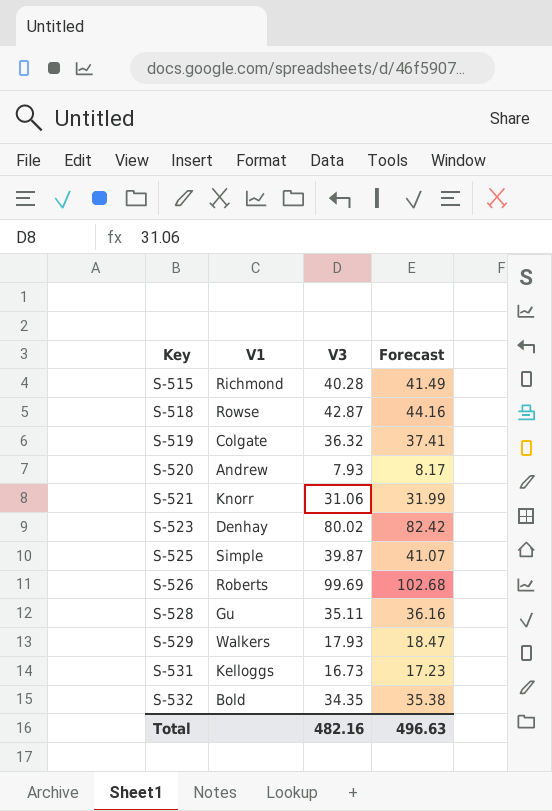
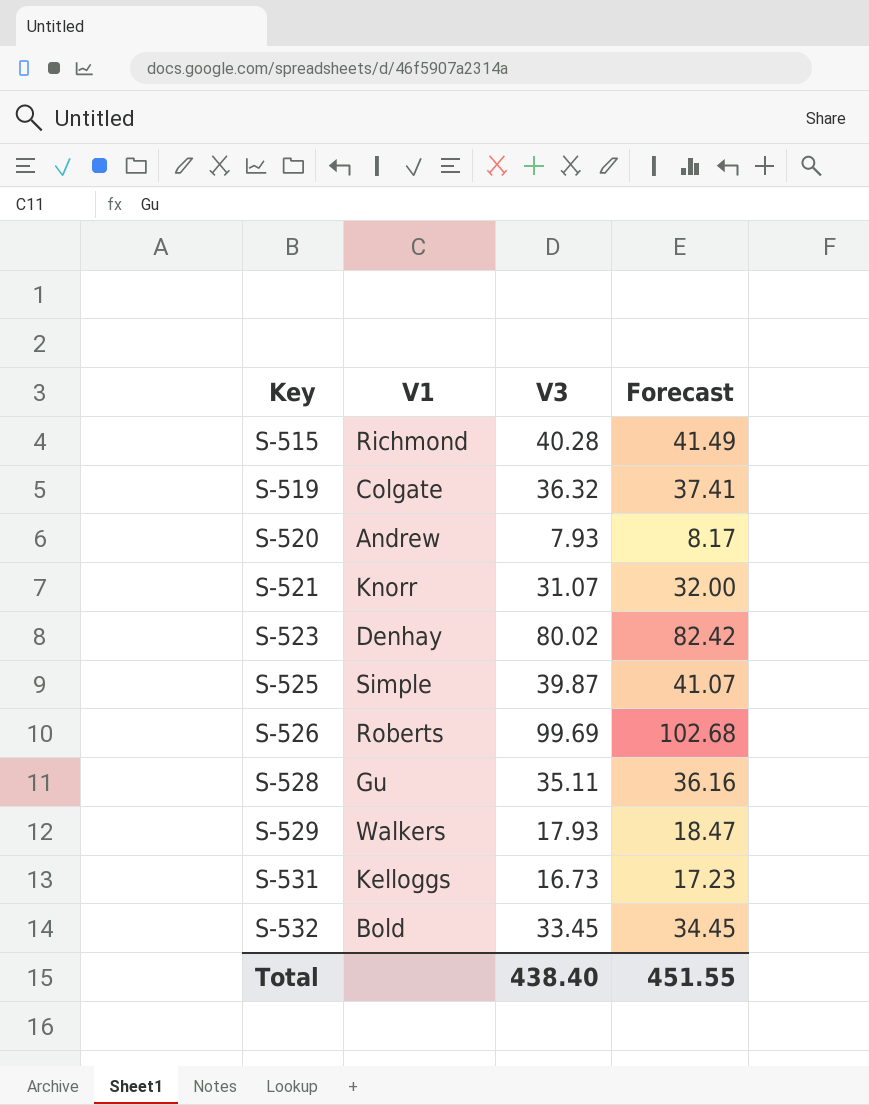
row S-518: Rowse | 42.87 | 44.16 -> none
S-521 | V3: 31.06 -> 31.07
S-521 | Forecast: 31.99 -> 32.00
S-532 | V3: 34.35 -> 33.45
S-532 | Forecast: 35.38 -> 34.45
Total | V3: 482.16 -> 438.40
Total | Forecast: 496.63 -> 451.55

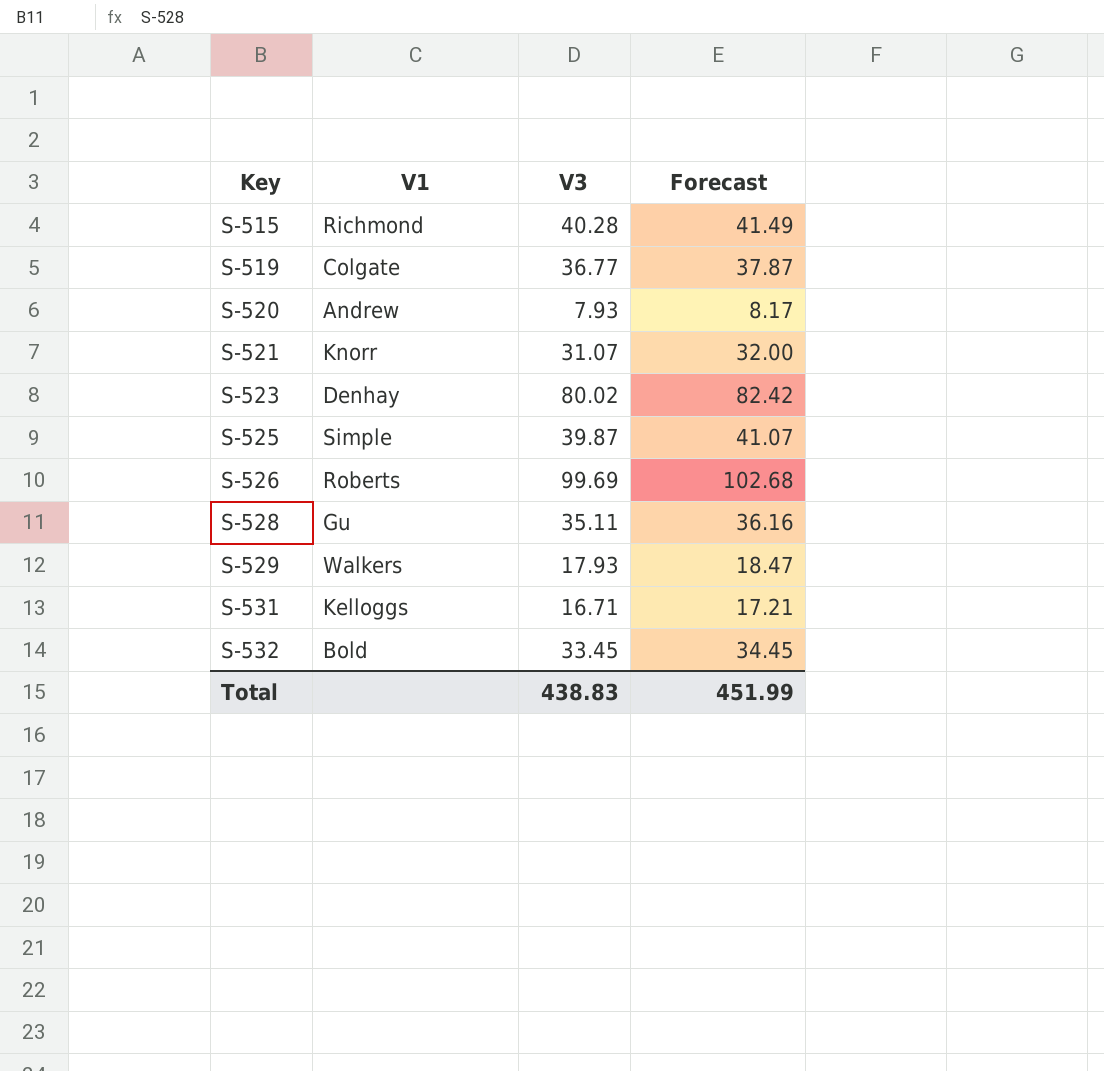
S-519 | V3: 36.32 -> 36.77
S-519 | Forecast: 37.41 -> 37.87
S-531 | V3: 16.73 -> 16.71
S-531 | Forecast: 17.23 -> 17.21
Total | V3: 438.40 -> 438.83
Total | Forecast: 451.55 -> 451.99

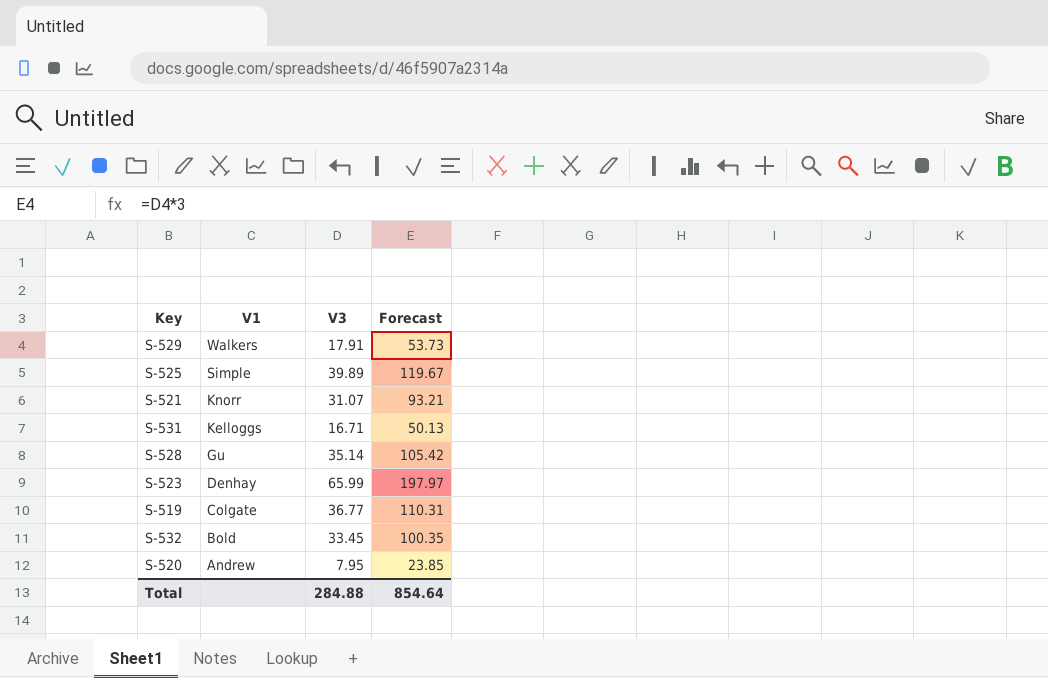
row order: Key ascending -> V1 descending
column Forecast | formula: [V3] * 1.03 -> [V3] * 3
row S-515: Richmond | 40.28 | 41.49 -> none
row S-526: Roberts | 99.69 | 102.68 -> none
S-529 | V3: 17.93 -> 17.91
S-525 | V3: 39.87 -> 39.89
S-528 | V3: 35.11 -> 35.14
S-523 | V3: 80.02 -> 65.99
S-520 | V3: 7.93 -> 7.95
Total | V3: 438.83 -> 284.88
Total | Forecast: 451.99 -> 854.64

